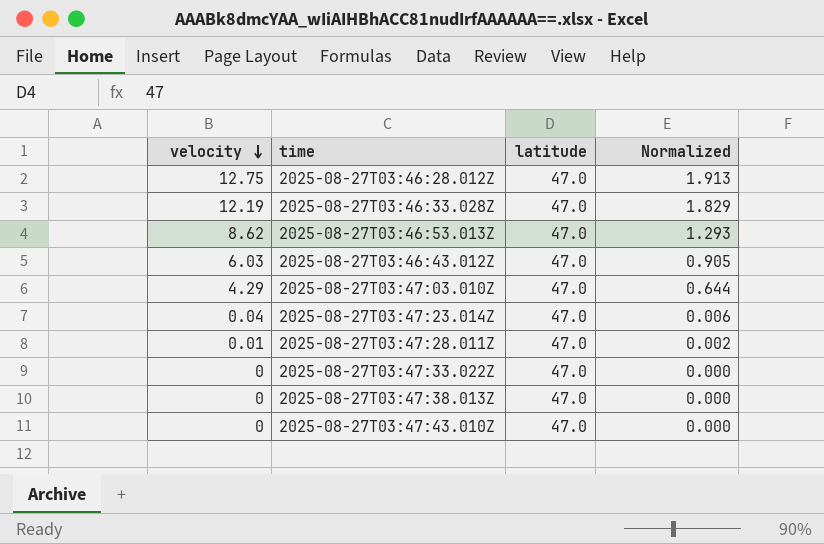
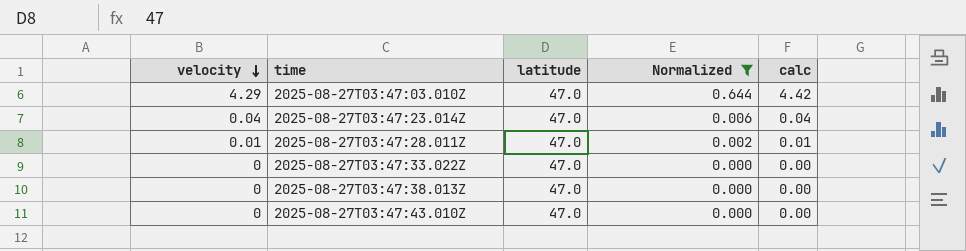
filter: none -> Normalized <= 0.644
column calc | formula: none -> [velocity] * 1.03

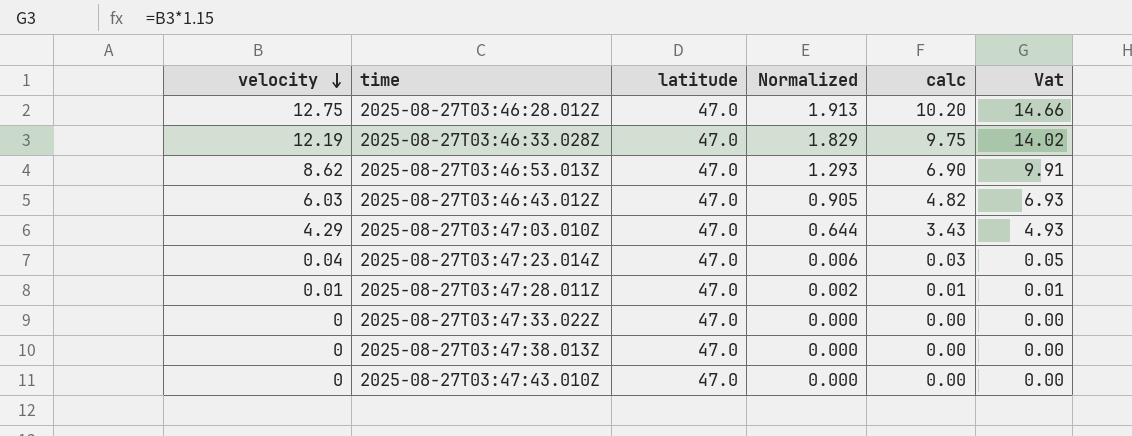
filter: Normalized <= 0.644 -> none
column calc | formula: [velocity] * 1.03 -> [velocity] * 0.8
column Vat | formula: none -> [velocity] * 1.15

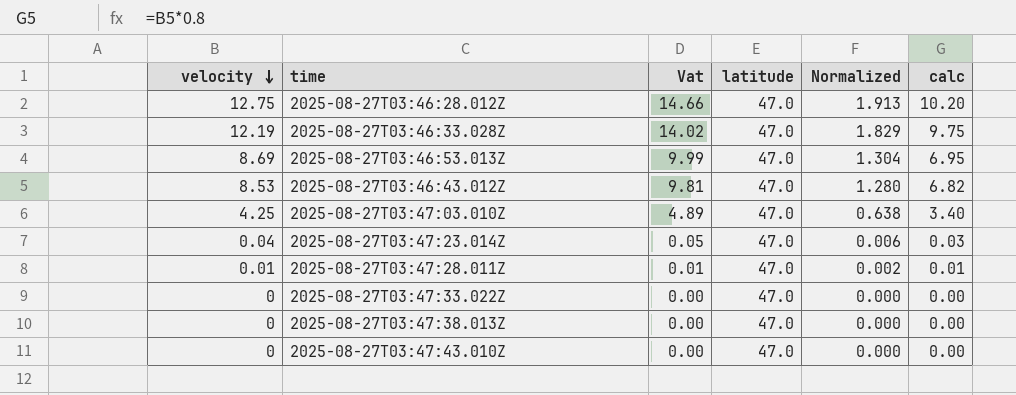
column Vat | position: 6 -> 3
2025-08-27T03:46:53.013Z | velocity: 8.62 -> 8.69
2025-08-27T03:46:53.013Z | Vat: 9.91 -> 9.99
2025-08-27T03:46:53.013Z | Normalized: 1.293 -> 1.304
2025-08-27T03:46:53.013Z | calc: 6.90 -> 6.95
2025-08-27T03:46:43.012Z | velocity: 6.03 -> 8.53
2025-08-27T03:46:43.012Z | Vat: 6.93 -> 9.81
2025-08-27T03:46:43.012Z | Normalized: 0.905 -> 1.280
2025-08-27T03:46:43.012Z | calc: 4.82 -> 6.82
2025-08-27T03:47:03.010Z | velocity: 4.29 -> 4.25
2025-08-27T03:47:03.010Z | Vat: 4.93 -> 4.89
2025-08-27T03:47:03.010Z | Normalized: 0.644 -> 0.638
2025-08-27T03:47:03.010Z | calc: 3.43 -> 3.40

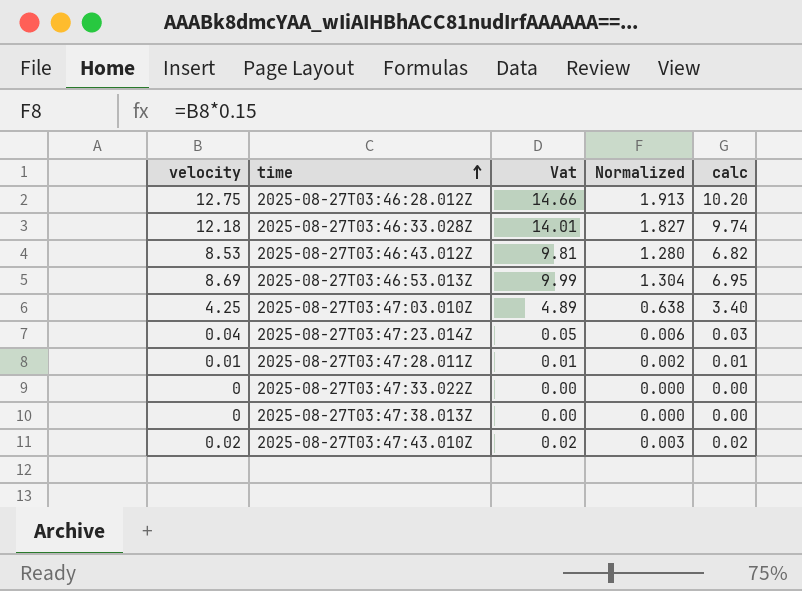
row order: velocity descending -> time ascending
column latitude | position: 4 -> none
2025-08-27T03:46:33.028Z | velocity: 12.19 -> 12.18
2025-08-27T03:46:33.028Z | Vat: 14.02 -> 14.01
2025-08-27T03:46:33.028Z | Normalized: 1.829 -> 1.827
2025-08-27T03:46:33.028Z | calc: 9.75 -> 9.74
2025-08-27T03:47:43.010Z | velocity: 0 -> 0.02
2025-08-27T03:47:43.010Z | Vat: 0.00 -> 0.02
2025-08-27T03:47:43.010Z | Normalized: 0.000 -> 0.003
2025-08-27T03:47:43.010Z | calc: 0.00 -> 0.02

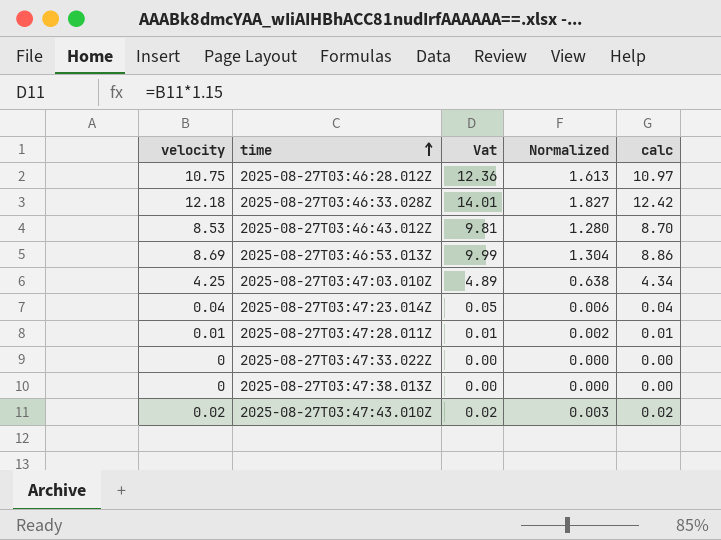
column calc | formula: [velocity] * 0.8 -> [velocity] * 1.02
2025-08-27T03:46:28.012Z | velocity: 12.75 -> 10.75
2025-08-27T03:46:28.012Z | Vat: 14.66 -> 12.36
2025-08-27T03:46:28.012Z | Normalized: 1.913 -> 1.613

